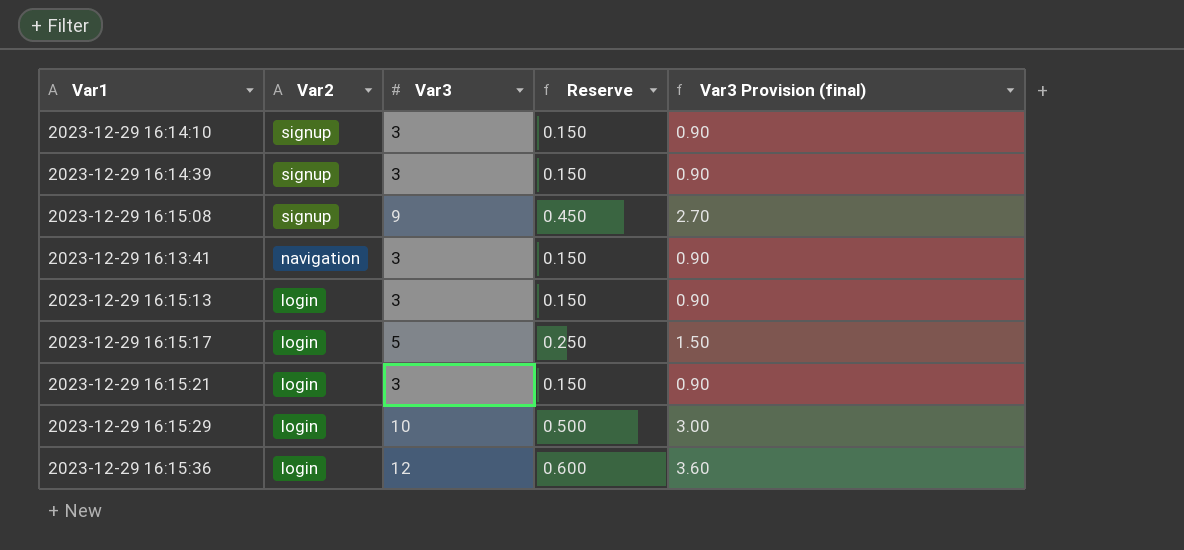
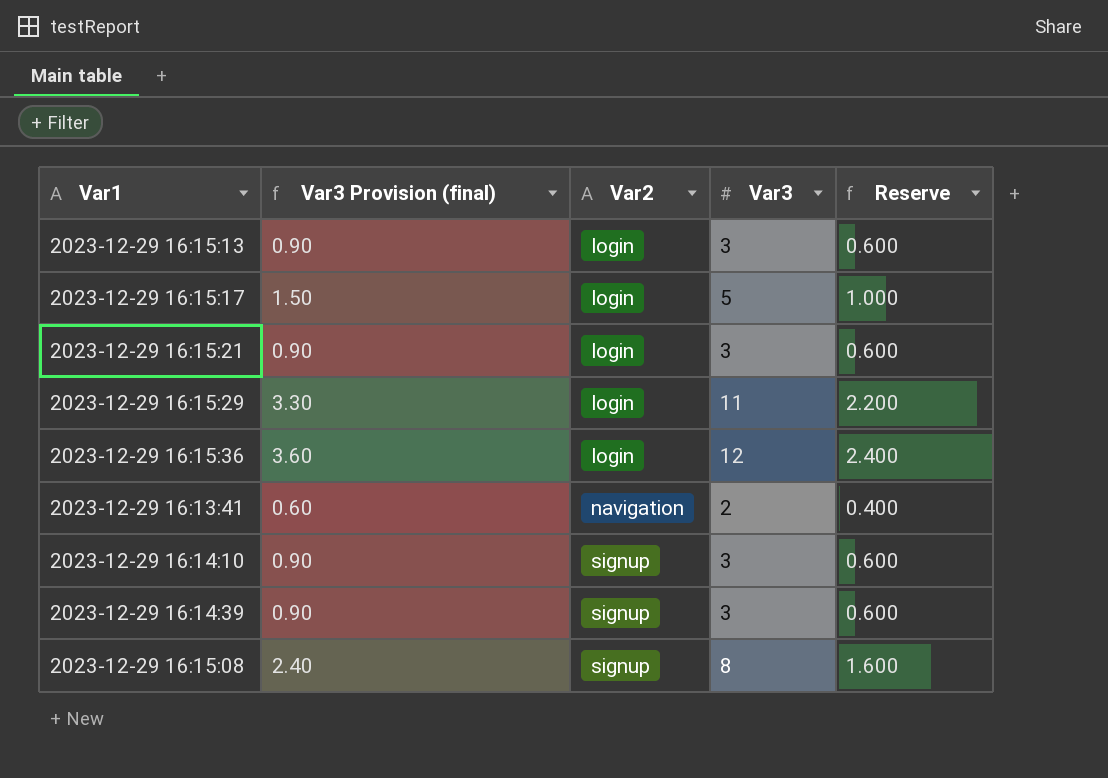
row order: Var2 descending -> Var2 ascending
column Var3 Provision (final) | position: 5 -> 2
column Reserve | formula: [Var3] * 0.05 -> [Var3] * 0.2
2023-12-29 16:15:29 | Var3 Provision (final): 3.00 -> 3.30
2023-12-29 16:15:29 | Var3: 10 -> 11
2023-12-29 16:13:41 | Var3 Provision (final): 0.90 -> 0.60
2023-12-29 16:13:41 | Var3: 3 -> 2
2023-12-29 16:15:08 | Var3 Provision (final): 2.70 -> 2.40
2023-12-29 16:15:08 | Var3: 9 -> 8

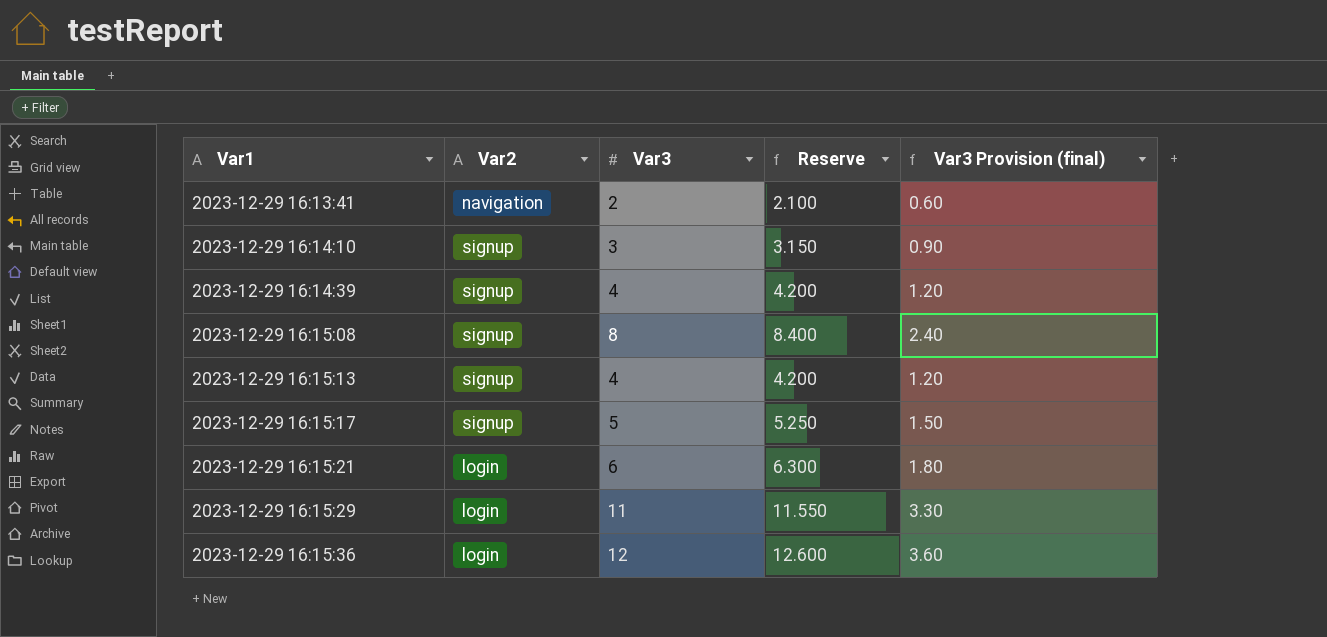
row order: Var2 ascending -> Var1 ascending
column Reserve | formula: [Var3] * 0.2 -> [Var3] * 1.05
column Var3 Provision (final) | position: 2 -> 5
2023-12-29 16:14:39 | Var3: 3 -> 4
2023-12-29 16:14:39 | Var3 Provision (final): 0.90 -> 1.20
2023-12-29 16:15:13 | Var2: login -> signup
2023-12-29 16:15:13 | Var3: 3 -> 4
2023-12-29 16:15:13 | Var3 Provision (final): 0.90 -> 1.20
2023-12-29 16:15:17 | Var2: login -> signup
2023-12-29 16:15:21 | Var3: 3 -> 6
2023-12-29 16:15:21 | Var3 Provision (final): 0.90 -> 1.80

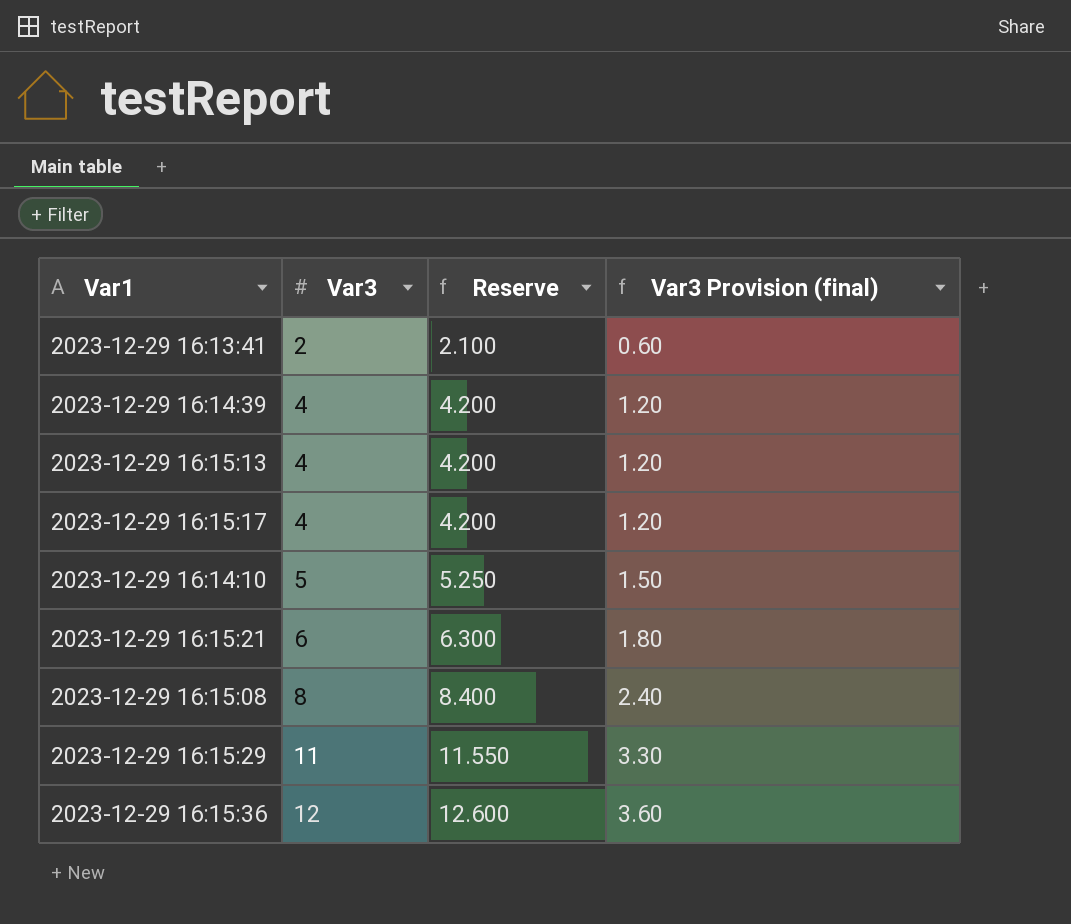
row order: Var1 ascending -> Var3 ascending
column Var2 | position: 2 -> none
2023-12-29 16:15:17 | Var3: 5 -> 4
2023-12-29 16:15:17 | Reserve: 5.250 -> 4.200
2023-12-29 16:15:17 | Var3 Provision (final): 1.50 -> 1.20
2023-12-29 16:14:10 | Var3: 3 -> 5
2023-12-29 16:14:10 | Reserve: 3.150 -> 5.250
2023-12-29 16:14:10 | Var3 Provision (final): 0.90 -> 1.50

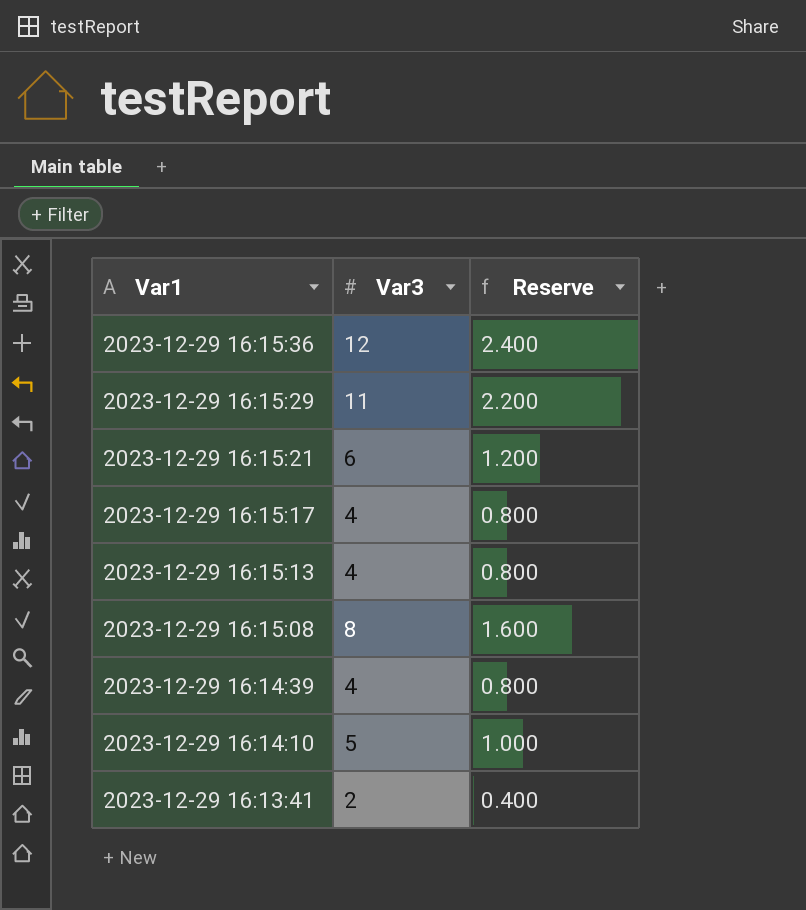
row order: Var3 ascending -> Var1 descending
column Var3 Provision (final) | formula: [Var3] * 0.3 -> none
column Reserve | formula: [Var3] * 1.05 -> [Var3] * 0.2

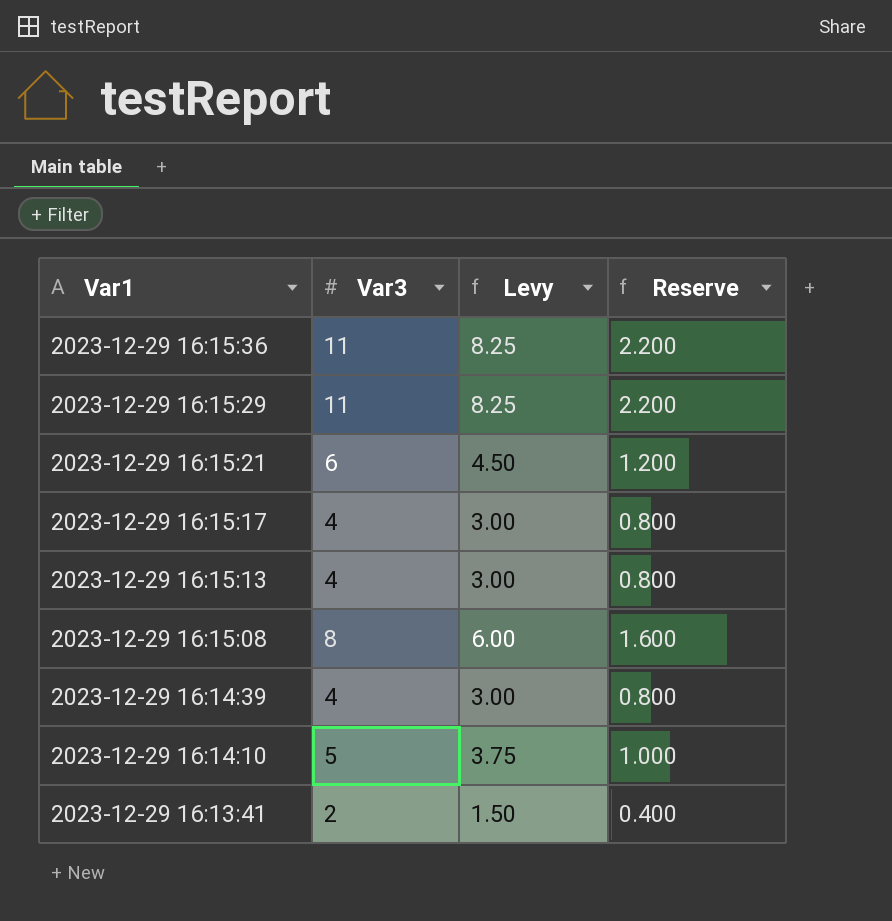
column Levy | formula: none -> [Var3] * 0.75
2023-12-29 16:15:36 | Var3: 12 -> 11
2023-12-29 16:15:36 | Reserve: 2.400 -> 2.200

